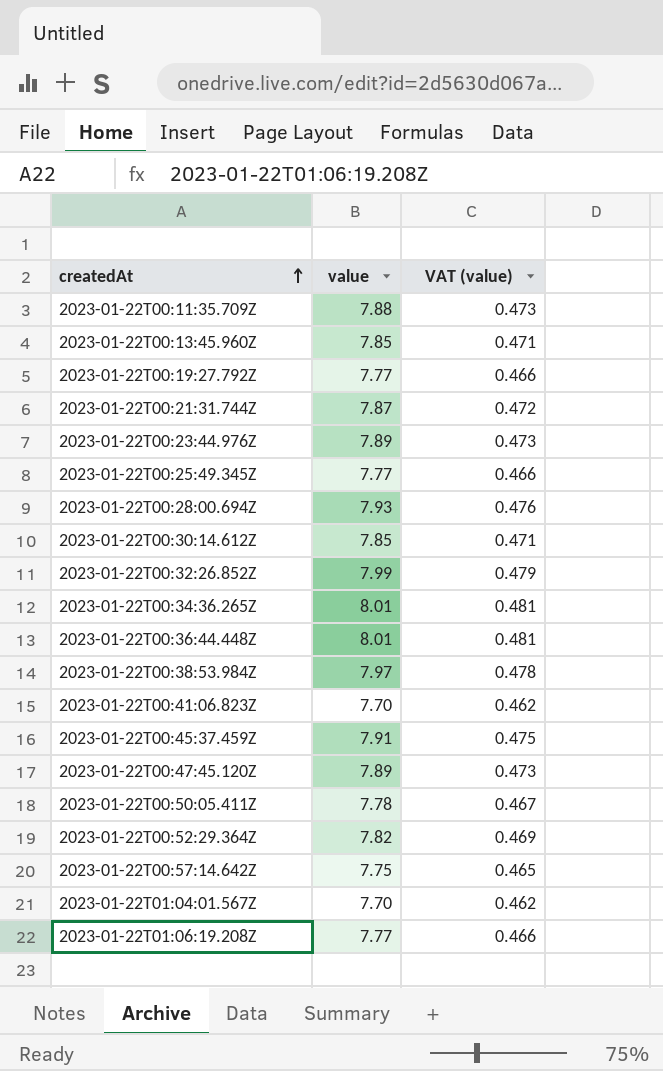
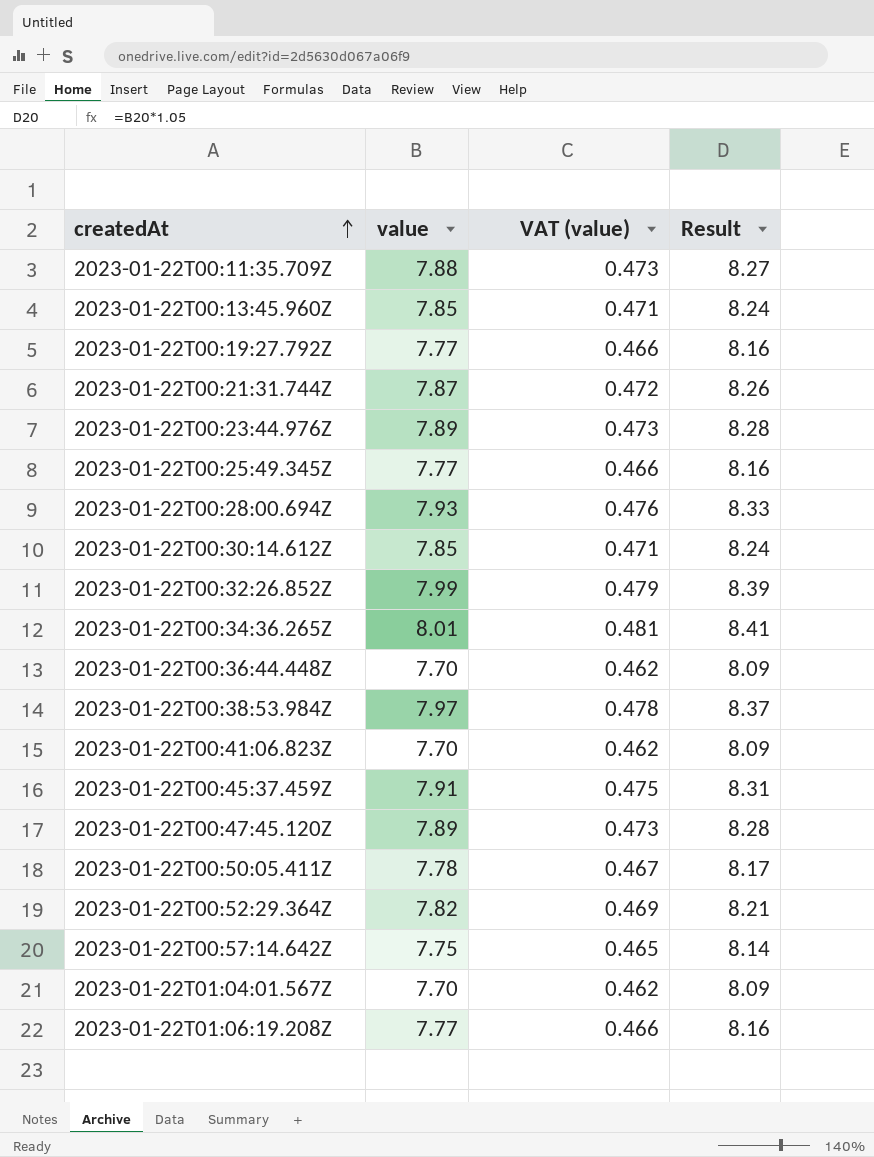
column Result | formula: none -> [value] * 1.05
2023-01-22T00:36:44.448Z | value: 8.01 -> 7.70
2023-01-22T00:36:44.448Z | VAT (value): 0.481 -> 0.462

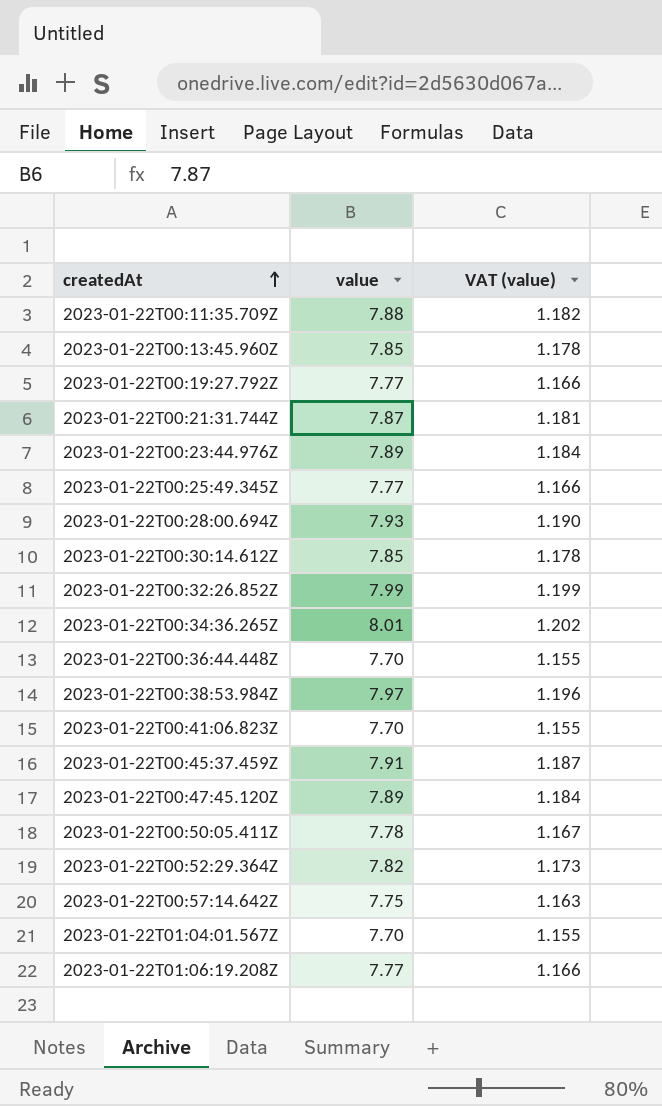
column Result | formula: [value] * 1.05 -> none
column VAT (value) | formula: [value] * 0.06 -> [value] * 0.15

